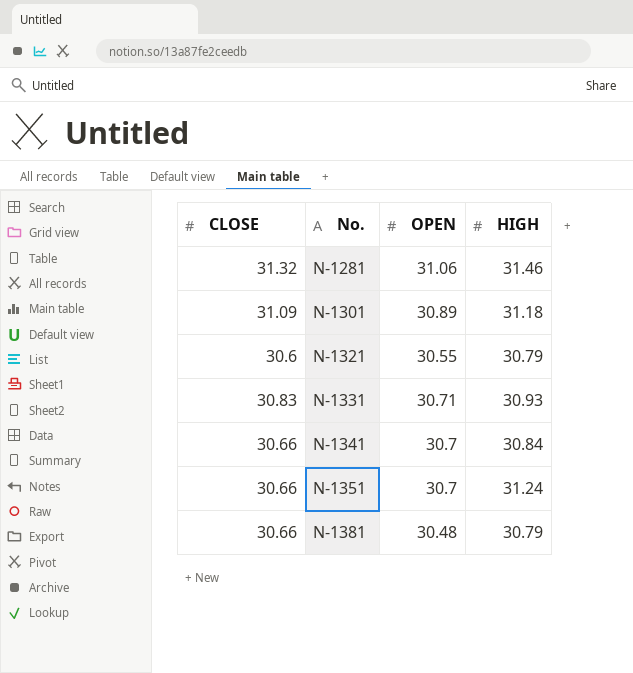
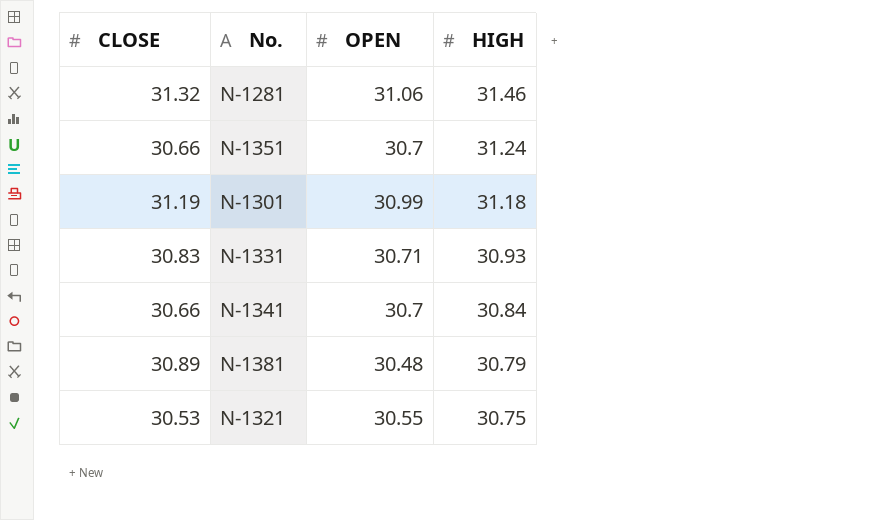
row order: No. ascending -> HIGH descending
N-1301 | CLOSE: 31.09 -> 31.19
N-1301 | OPEN: 30.89 -> 30.99
N-1381 | CLOSE: 30.66 -> 30.89
N-1321 | CLOSE: 30.6 -> 30.53
N-1321 | HIGH: 30.79 -> 30.75

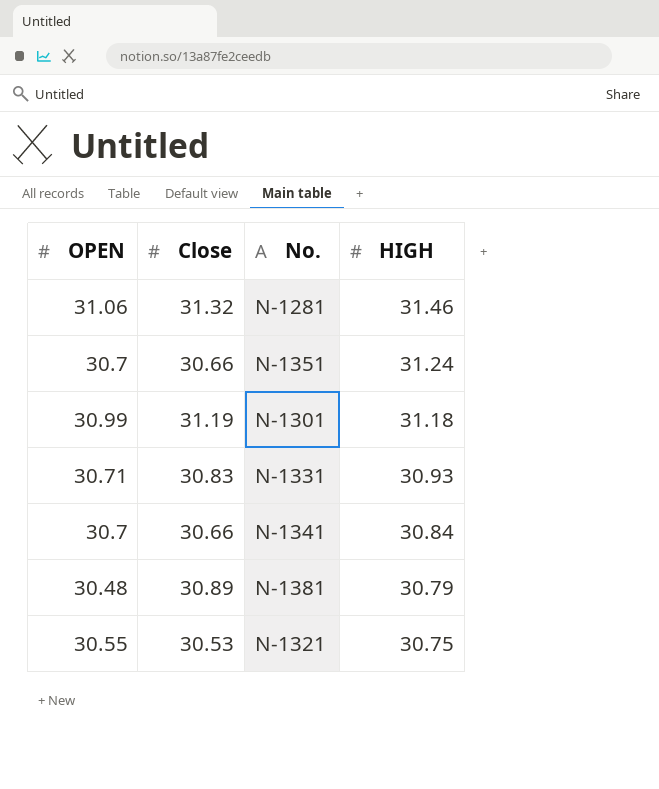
column OPEN | position: 3 -> 1
column name: CLOSE -> Close

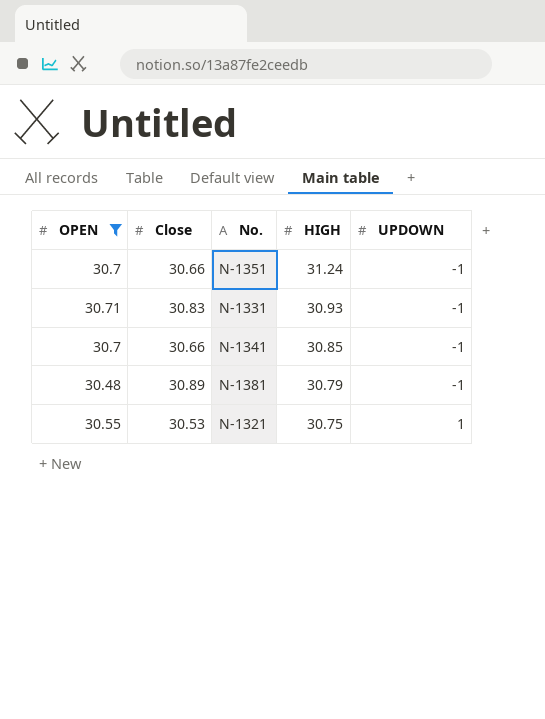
filter: none -> OPEN <= 30.71
column UPDOWN | position: none -> 5
N-1341 | HIGH: 30.84 -> 30.85

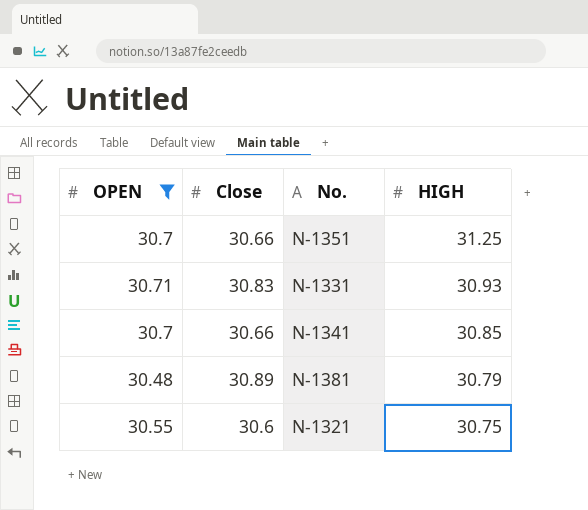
column UPDOWN | position: 5 -> none
N-1351 | HIGH: 31.24 -> 31.25
N-1321 | Close: 30.53 -> 30.6

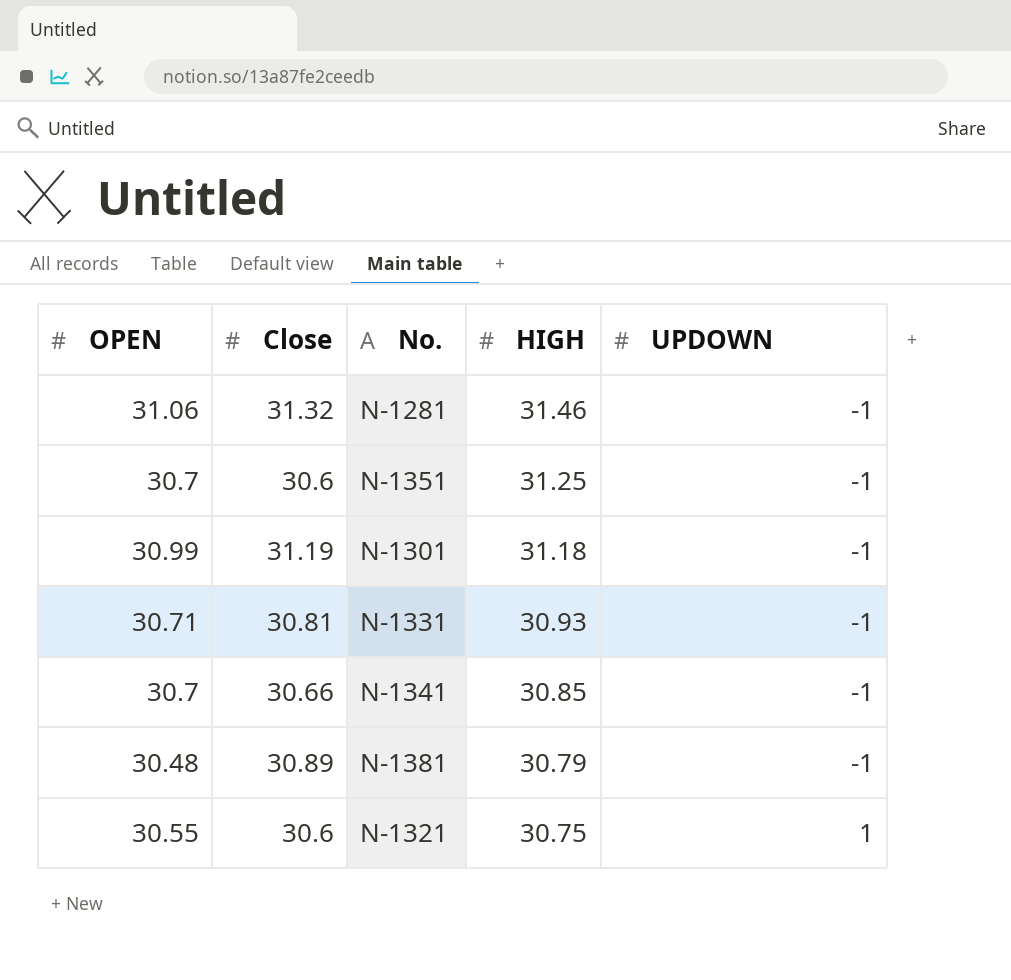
filter: OPEN <= 30.71 -> none
column UPDOWN | position: none -> 5
N-1351 | Close: 30.66 -> 30.6
N-1331 | Close: 30.83 -> 30.81

